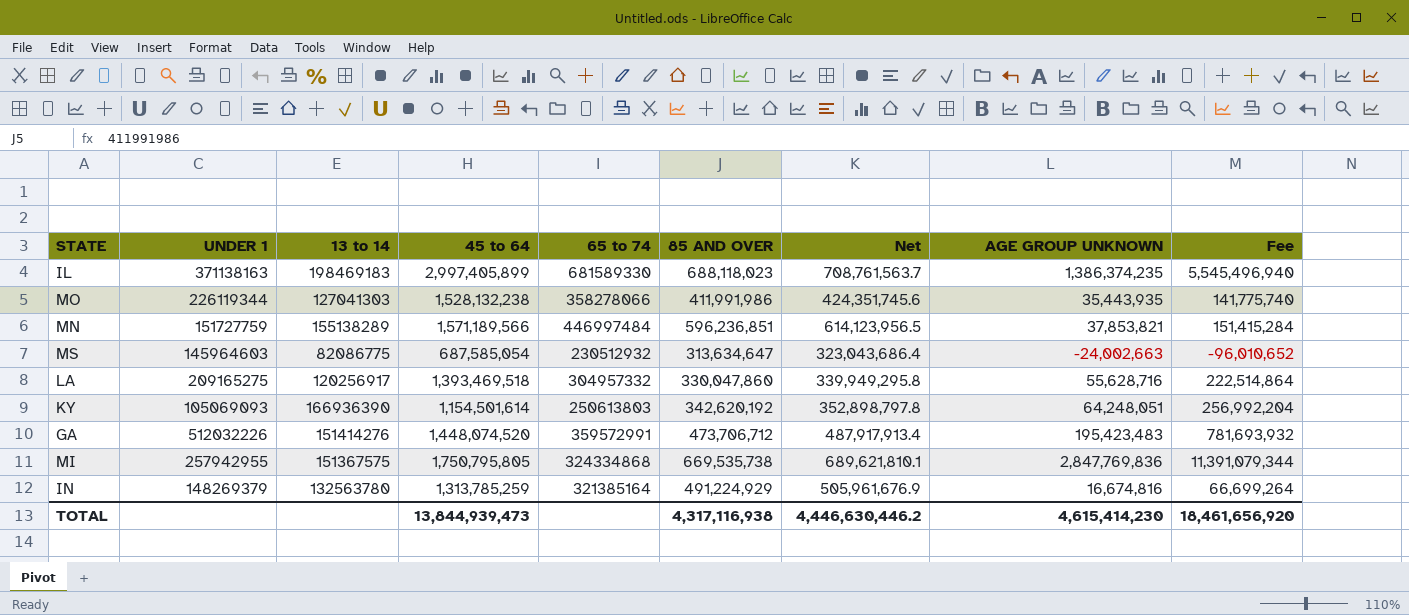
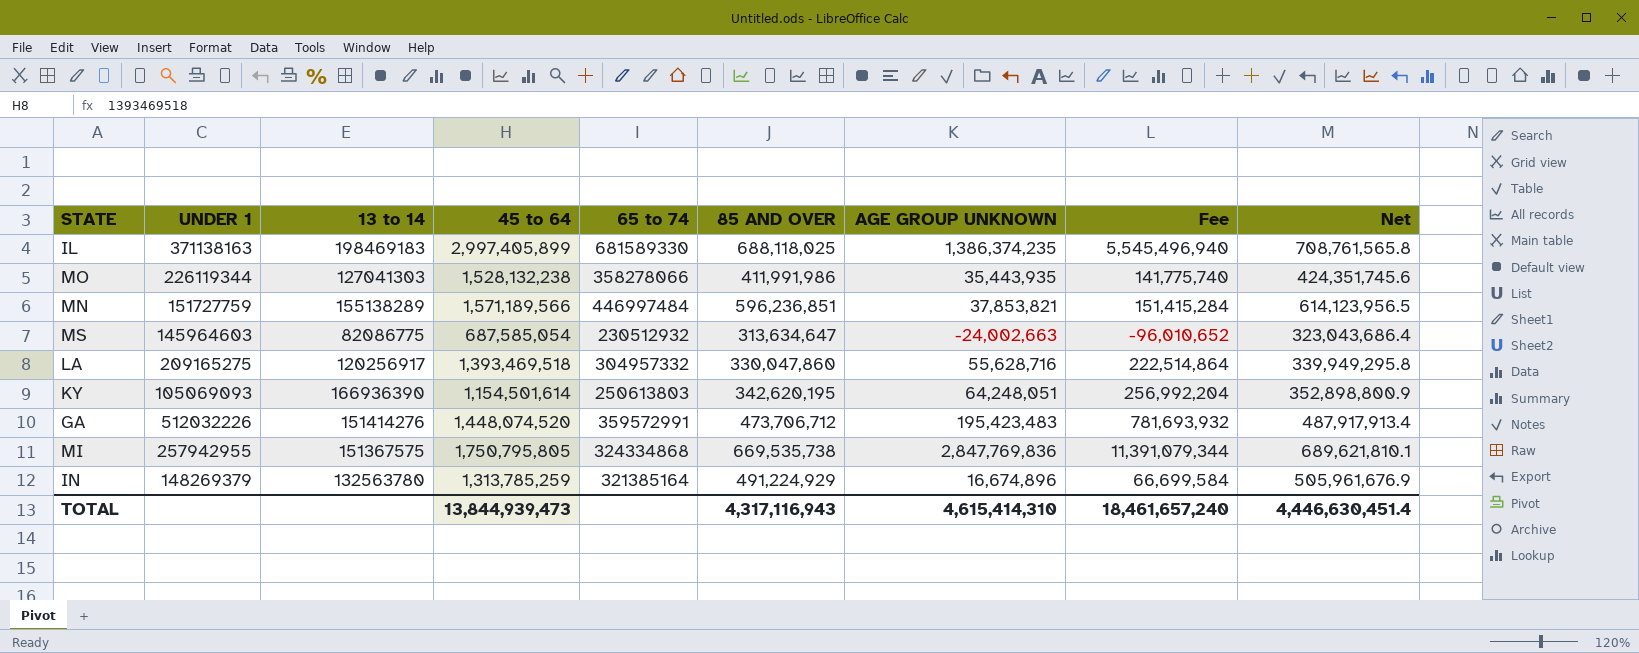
column Net | position: 7 -> 9
IL | 85 AND OVER: 688,118,023 -> 688,118,025
IL | Net: 708,761,563.7 -> 708,761,565.8
KY | 85 AND OVER: 342,620,192 -> 342,620,195
KY | Net: 352,898,797.8 -> 352,898,800.9
IN | AGE GROUP UNKNOWN: 16,674,816 -> 16,674,896
IN | Fee: 66,699,264 -> 66,699,584
TOTAL | 85 AND OVER: 4,317,116,938 -> 4,317,116,943
TOTAL | AGE GROUP UNKNOWN: 4,615,414,230 -> 4,615,414,310
TOTAL | Fee: 18,461,656,920 -> 18,461,657,240
TOTAL | Net: 4,446,630,446.2 -> 4,446,630,451.4

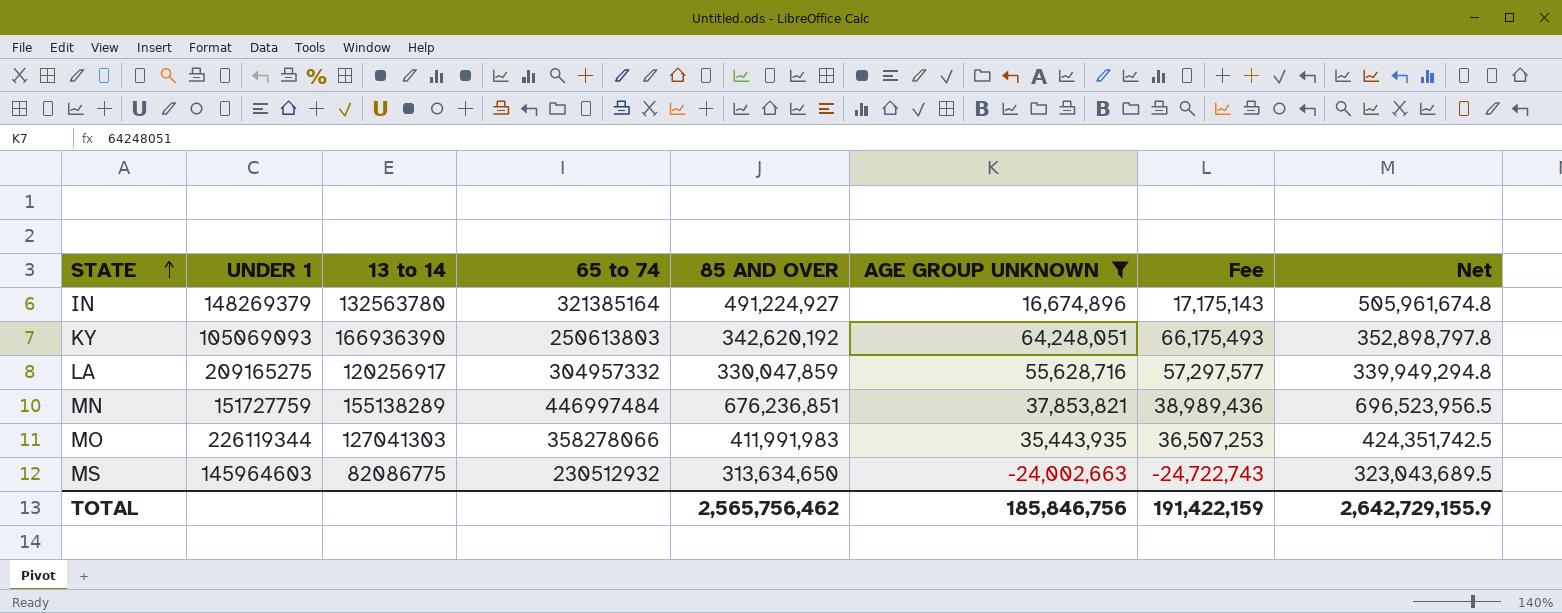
filter: none -> AGE GROUP UNKNOWN <= 64,248,051
row order: none -> STATE ascending
column 45 to 64 | position: 4 -> none
column Fee | formula: [AGE GROUP UNKNOWN] * 4 -> [AGE GROUP UNKNOWN] * 1.03
IN | 85 AND OVER: 491,224,929 -> 491,224,927
IN | Net: 505,961,676.9 -> 505,961,674.8
KY | 85 AND OVER: 342,620,195 -> 342,620,192
KY | Net: 352,898,800.9 -> 352,898,797.8
LA | 85 AND OVER: 330,047,860 -> 330,047,859
LA | Net: 339,949,295.8 -> 339,949,294.8
MN | 85 AND OVER: 596,236,851 -> 676,236,851
MN | Net: 614,123,956.5 -> 696,523,956.5
MO | 85 AND OVER: 411,991,986 -> 411,991,983
MO | Net: 424,351,745.6 -> 424,351,742.5
MS | 85 AND OVER: 313,634,647 -> 313,634,650
MS | Net: 323,043,686.4 -> 323,043,689.5
TOTAL | 85 AND OVER: 4,317,116,943 -> 2,565,756,462
TOTAL | AGE GROUP UNKNOWN: 4,615,414,310 -> 185,846,756
TOTAL | Fee: 18,461,657,240 -> 191,422,159
TOTAL | Net: 4,446,630,451.4 -> 2,642,729,155.9

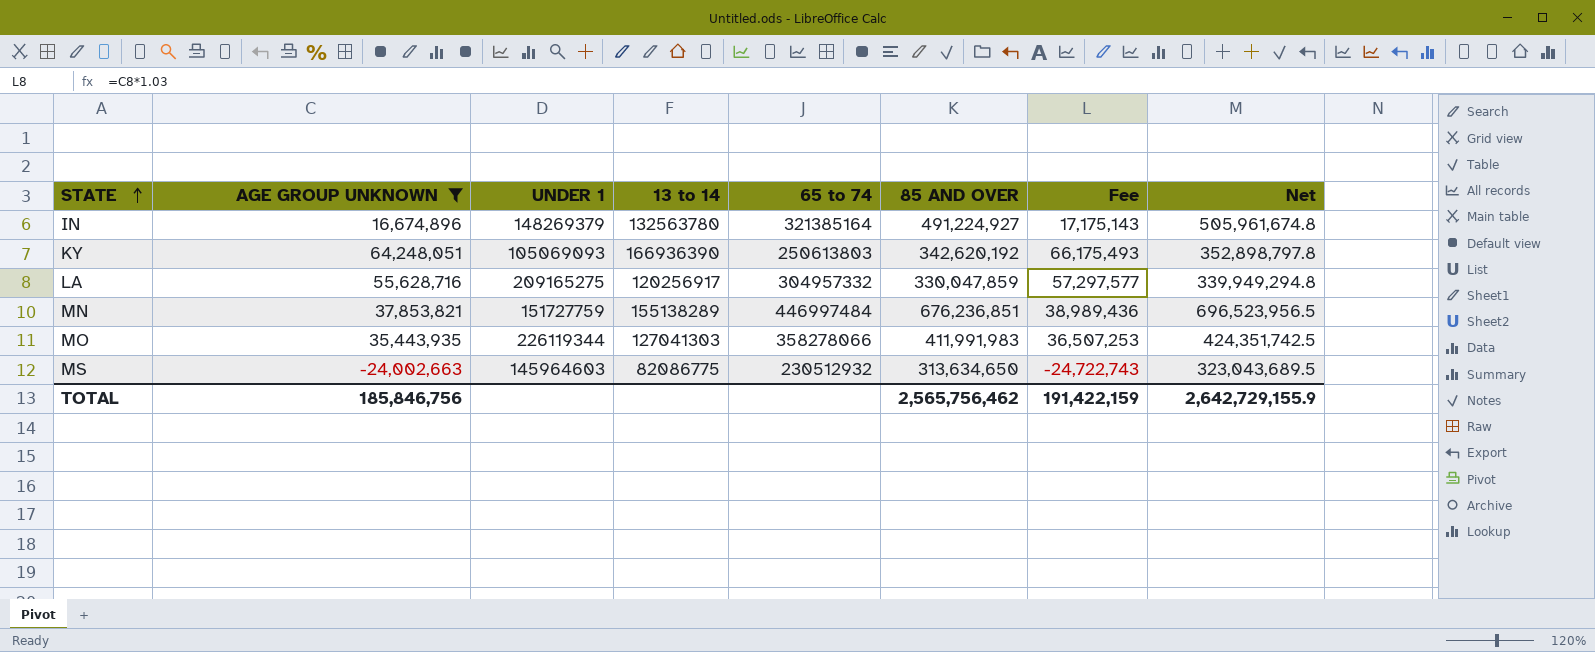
column AGE GROUP UNKNOWN | position: 6 -> 2

